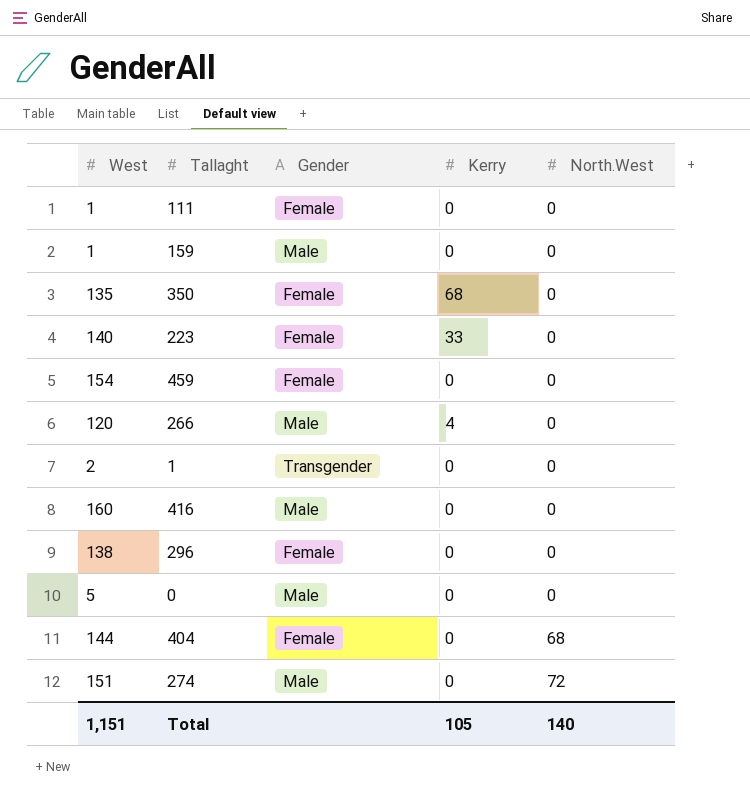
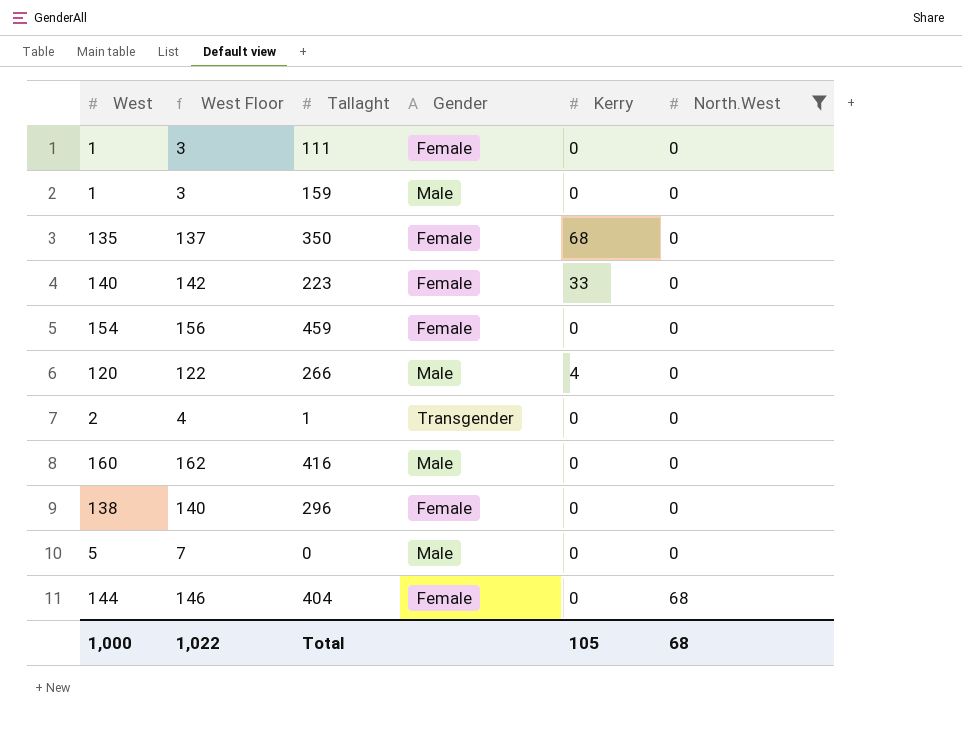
filter: none -> North.West != 72
column West Floor | formula: none -> [West] + 2
Total | West: 1,151 -> 1,000
Total | North.West: 140 -> 68

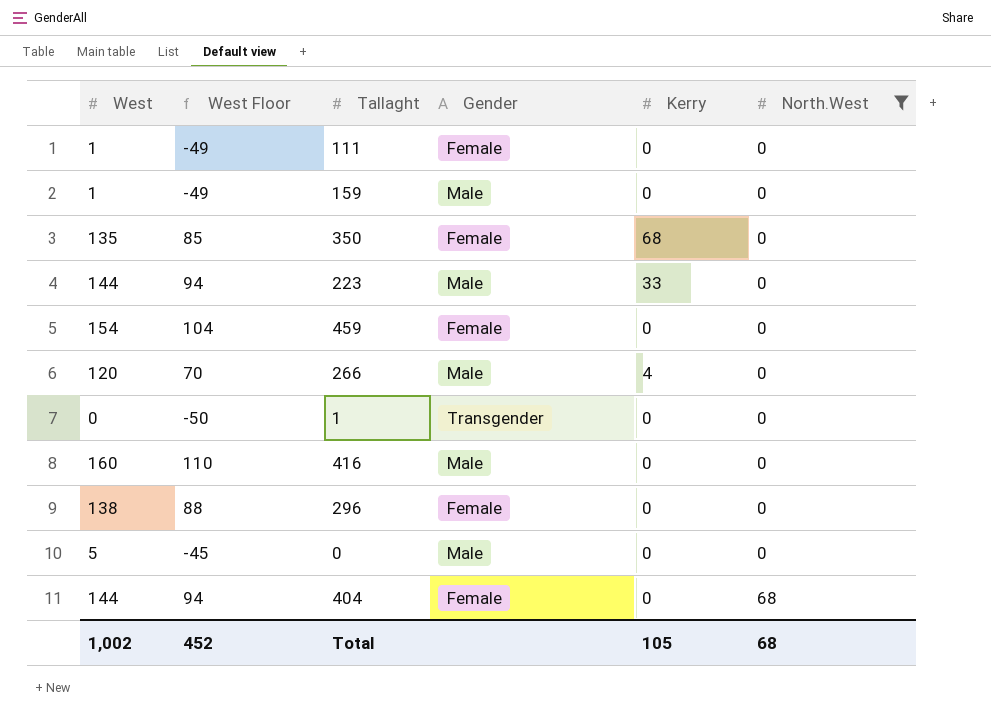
column West Floor | formula: [West] + 2 -> [West] - 50
223 | West: 140 -> 144
223 | Gender: Female -> Male
1 | West: 2 -> 0
Total | West: 1,000 -> 1,002
Total | West Floor: 1,022 -> 452

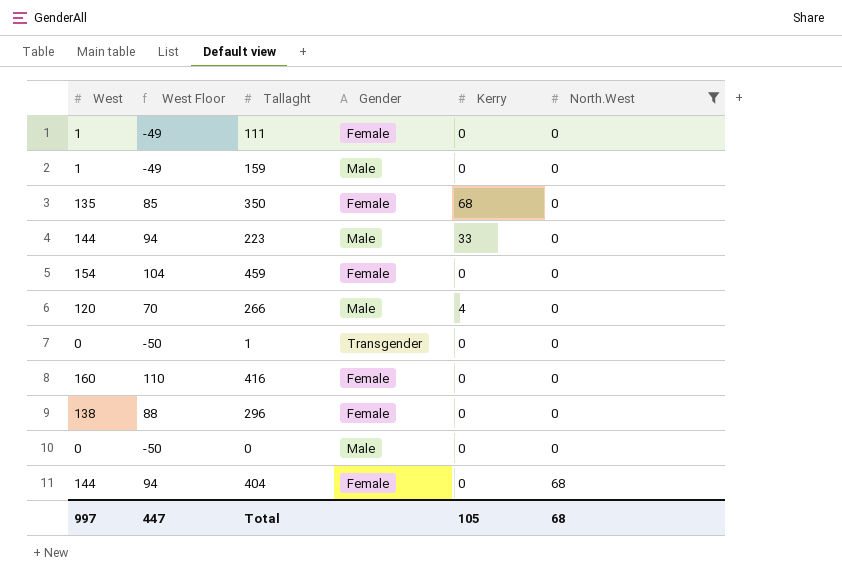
416 | Gender: Male -> Female
0 | West: 5 -> 0
0 | West Floor: -45 -> -50
Total | West: 1,002 -> 997
Total | West Floor: 452 -> 447

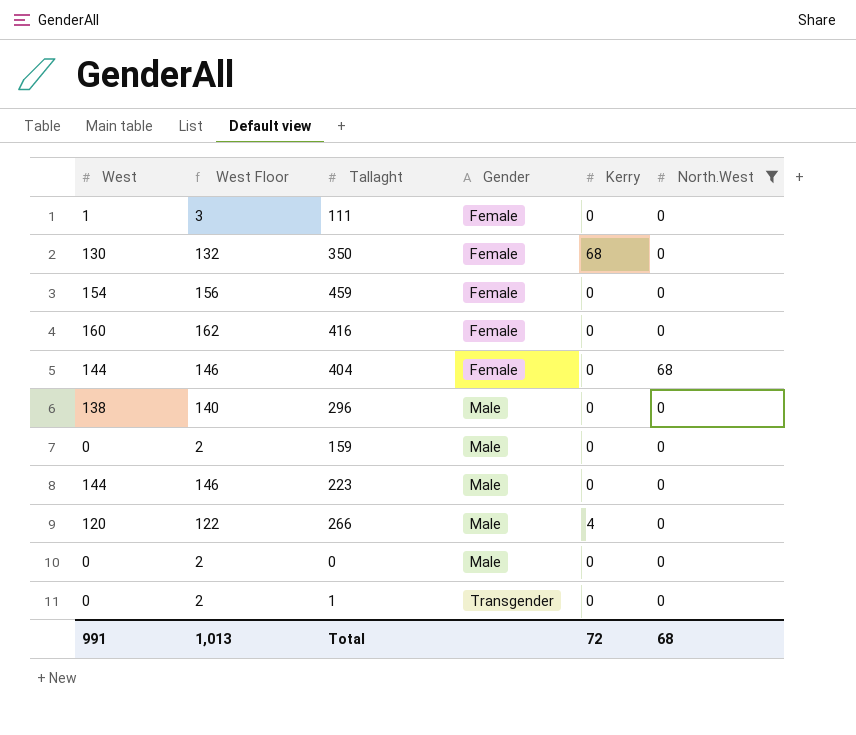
row order: North.West ascending -> Gender ascending
column West Floor | formula: [West] - 50 -> [West] + 2
350 | West: 135 -> 130
296 | Gender: Female -> Male
159 | West: 1 -> 0
223 | Kerry: 33 -> 0
Total | West: 997 -> 991
Total | West Floor: 447 -> 1,013
Total | Kerry: 105 -> 72

